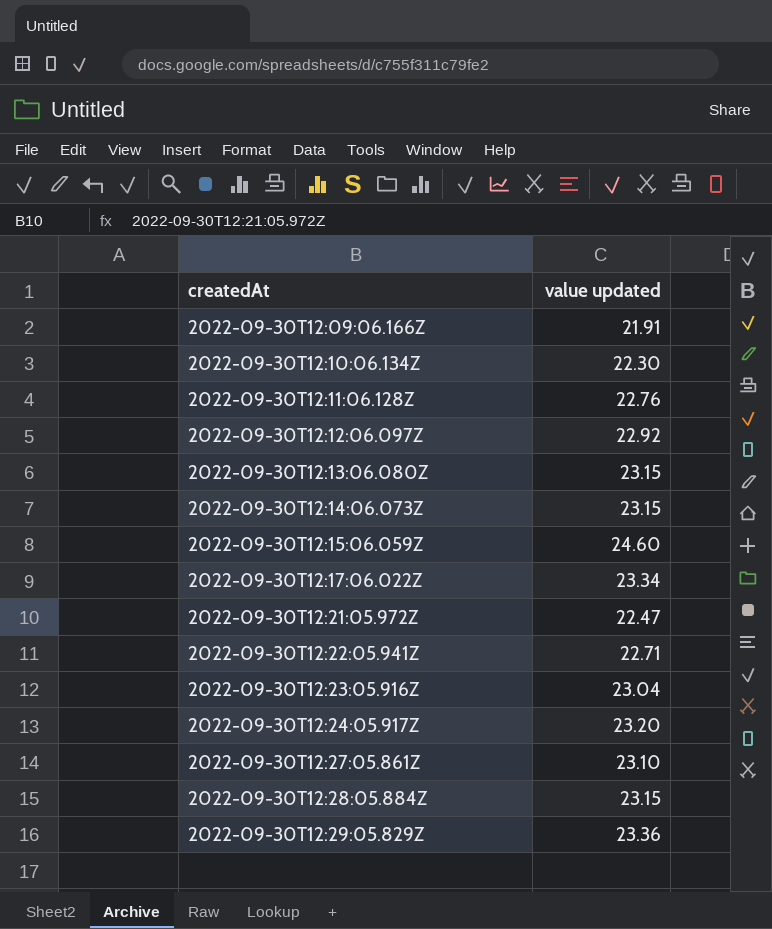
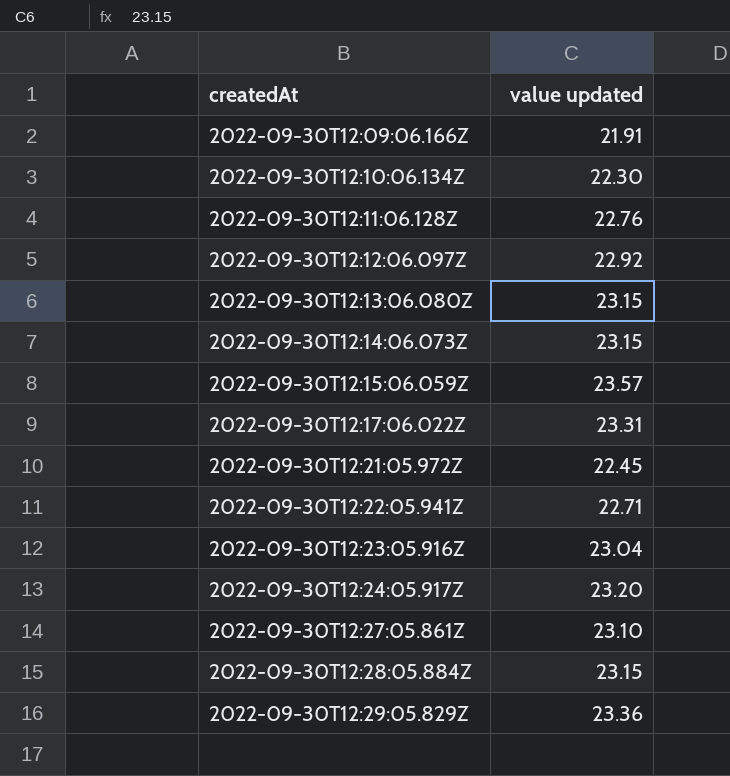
2022-09-30T12:15:06.059Z | value updated: 24.60 -> 23.57
2022-09-30T12:17:06.022Z | value updated: 23.34 -> 23.31
2022-09-30T12:21:05.972Z | value updated: 22.47 -> 22.45

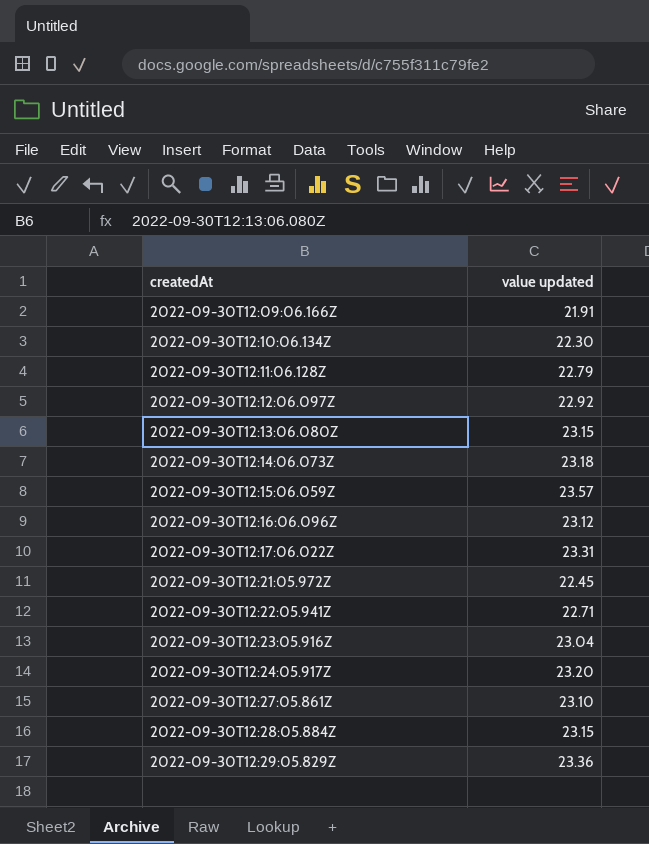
2022-09-30T12:11:06.128Z | value updated: 22.76 -> 22.79
2022-09-30T12:14:06.073Z | value updated: 23.15 -> 23.18
row 2022-09-30T12:16:06.096Z: none -> 23.12

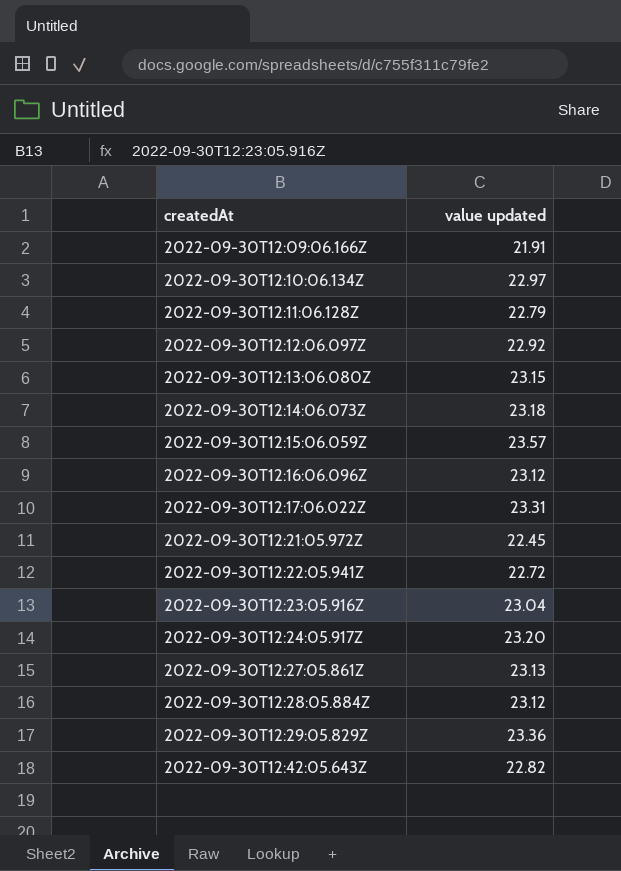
2022-09-30T12:10:06.134Z | value updated: 22.30 -> 22.97
2022-09-30T12:22:05.941Z | value updated: 22.71 -> 22.72
2022-09-30T12:27:05.861Z | value updated: 23.10 -> 23.13
2022-09-30T12:28:05.884Z | value updated: 23.15 -> 23.12
row 2022-09-30T12:42:05.643Z: none -> 22.82

